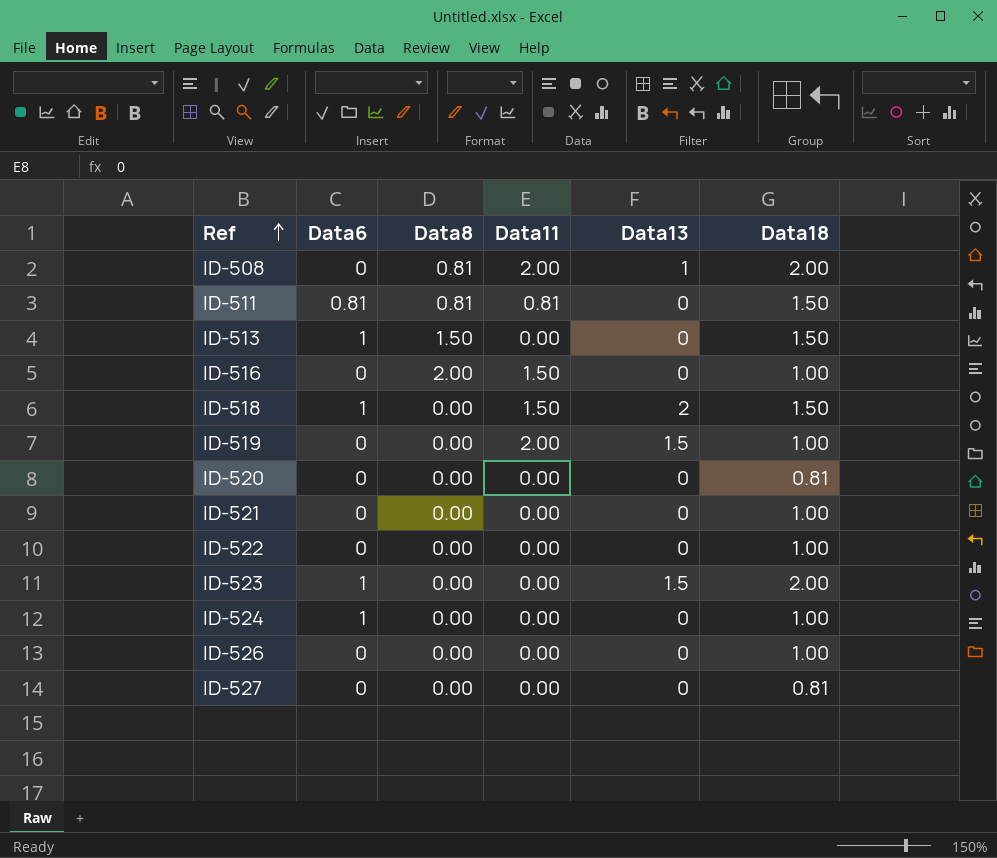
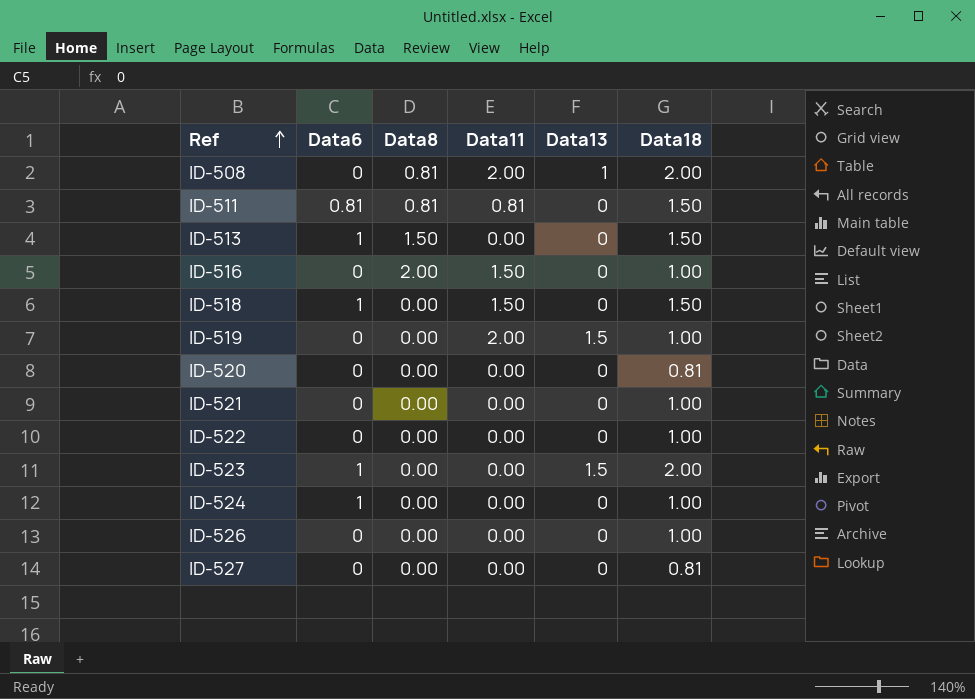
ID-518 | Data13: 2 -> 0

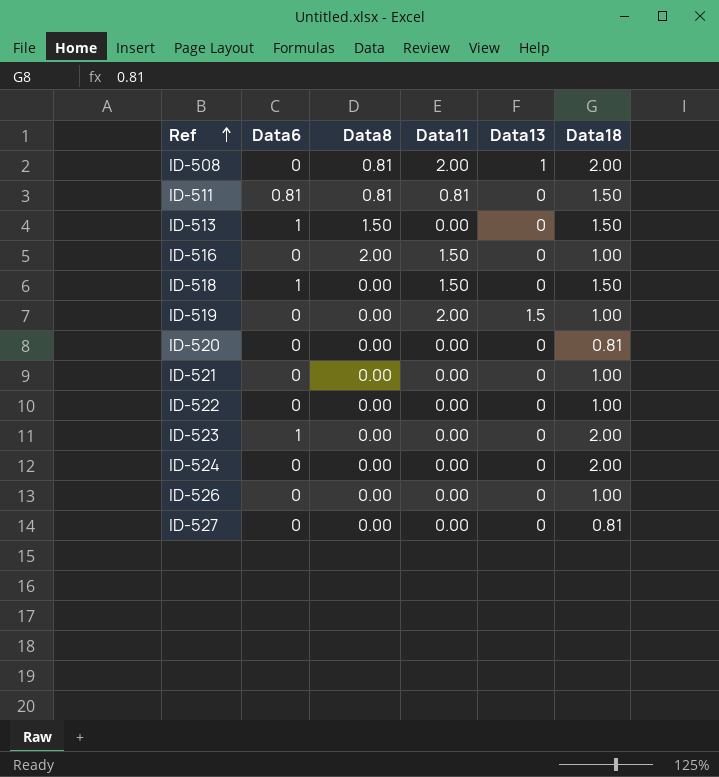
ID-523 | Data13: 1.5 -> 0
ID-524 | Data6: 1 -> 0
ID-524 | Data18: 1.00 -> 2.00

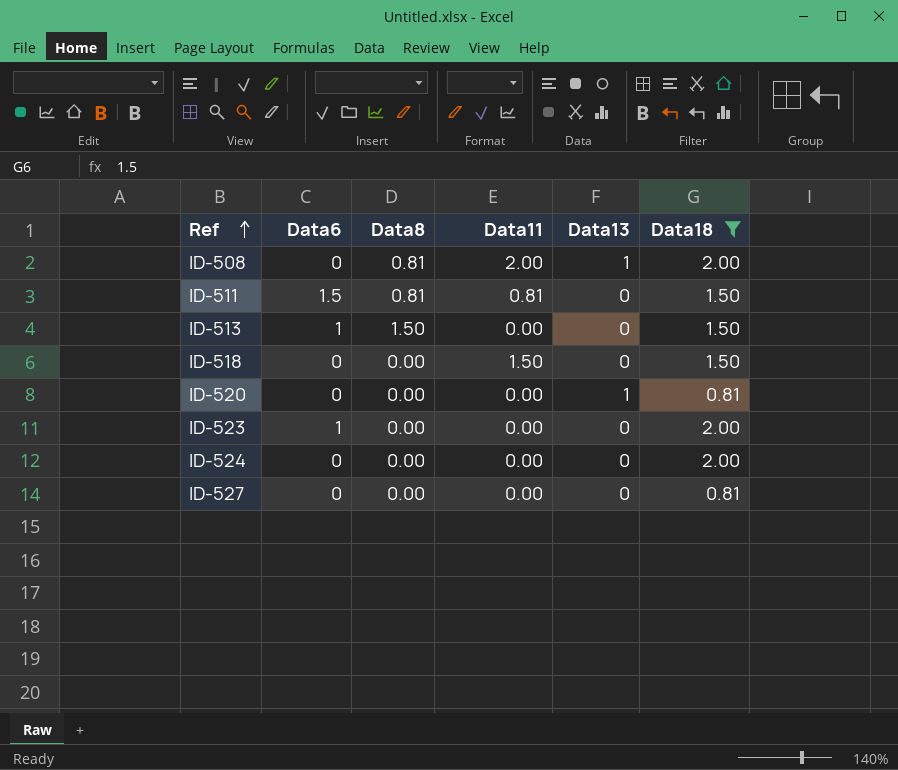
filter: none -> Data18 != 1.00
ID-511 | Data6: 0.81 -> 1.5
ID-518 | Data6: 1 -> 0
ID-520 | Data13: 0 -> 1

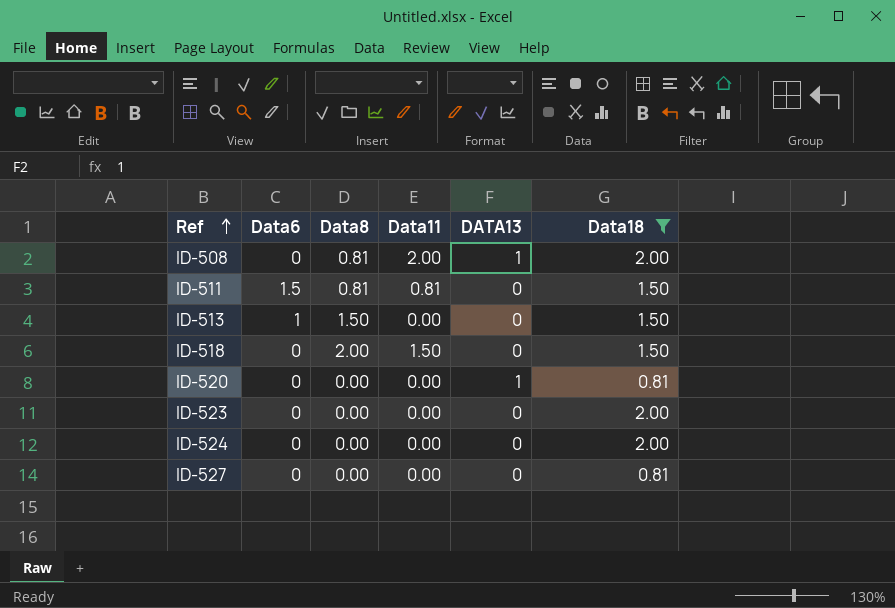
column name: Data13 -> DATA13
ID-518 | Data8: 0.00 -> 2.00
ID-523 | Data6: 1 -> 0

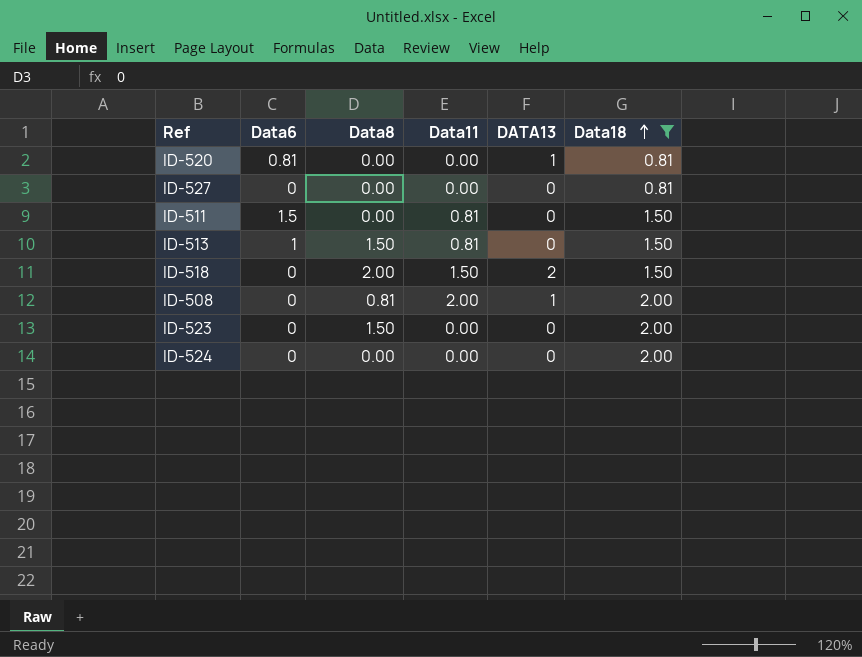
row order: Ref ascending -> Data18 ascending
ID-520 | Data6: 0 -> 0.81
ID-511 | Data8: 0.81 -> 0.00
ID-513 | Data11: 0.00 -> 0.81
ID-518 | DATA13: 0 -> 2
ID-523 | Data8: 0.00 -> 1.50

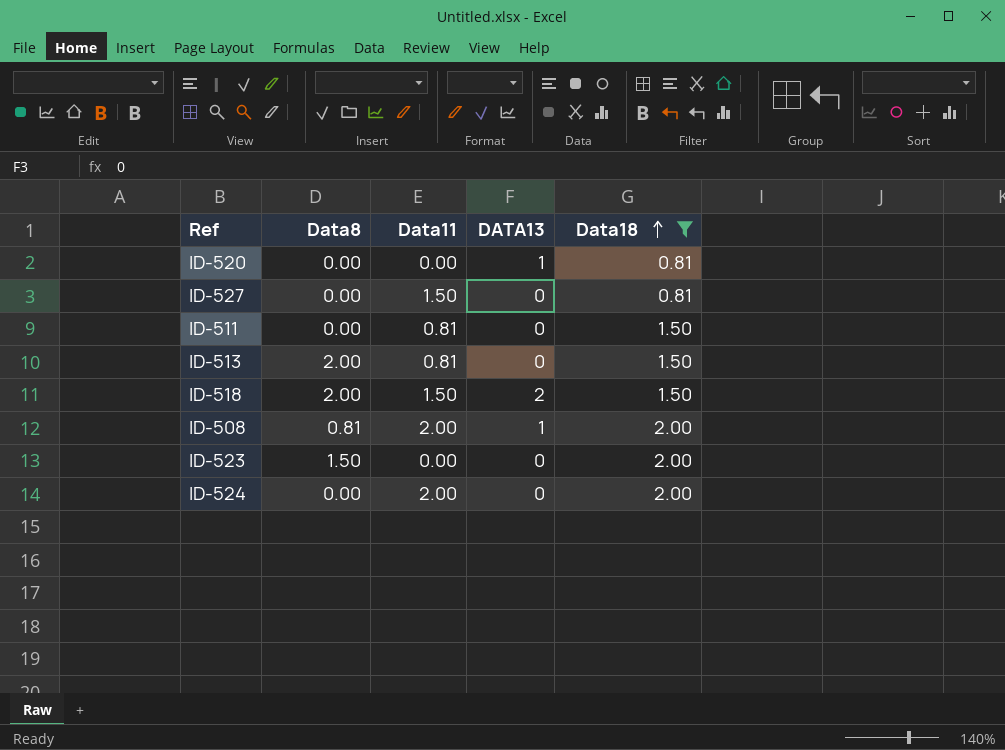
column Data6 | position: 2 -> none
ID-527 | Data11: 0.00 -> 1.50
ID-513 | Data8: 1.50 -> 2.00
ID-524 | Data11: 0.00 -> 2.00

